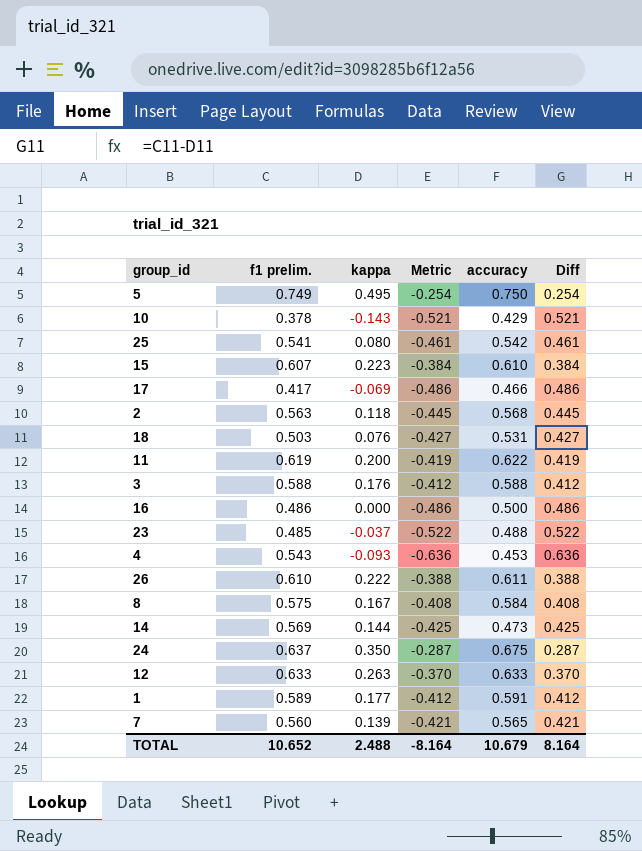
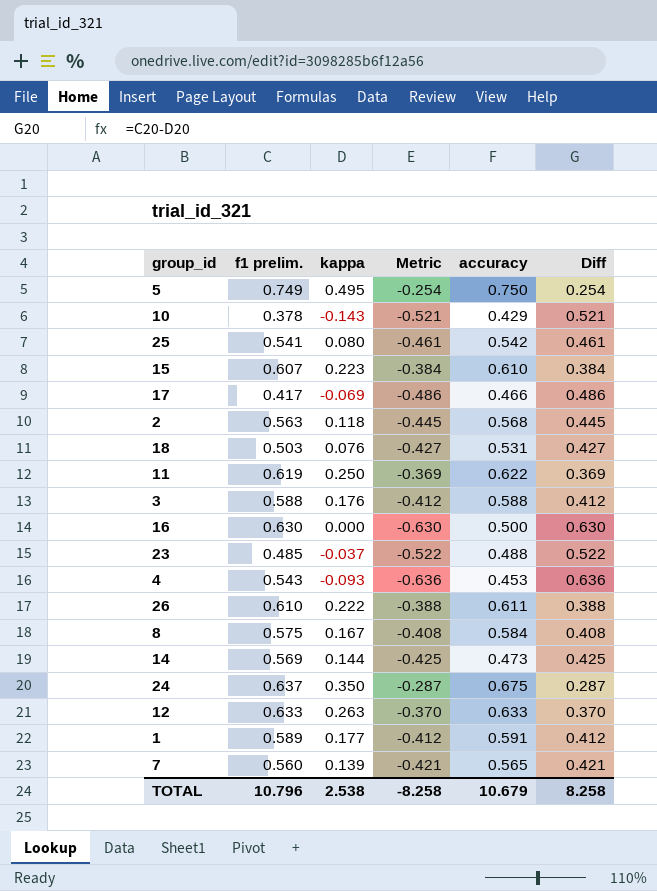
11 | kappa: 0.200 -> 0.250
11 | Metric: -0.419 -> -0.369
11 | Diff: 0.419 -> 0.369
16 | f1 prelim.: 0.486 -> 0.630
16 | Metric: -0.486 -> -0.630
16 | Diff: 0.486 -> 0.630
TOTAL | f1 prelim.: 10.652 -> 10.796
TOTAL | kappa: 2.488 -> 2.538
TOTAL | Metric: -8.164 -> -8.258
TOTAL | Diff: 8.164 -> 8.258

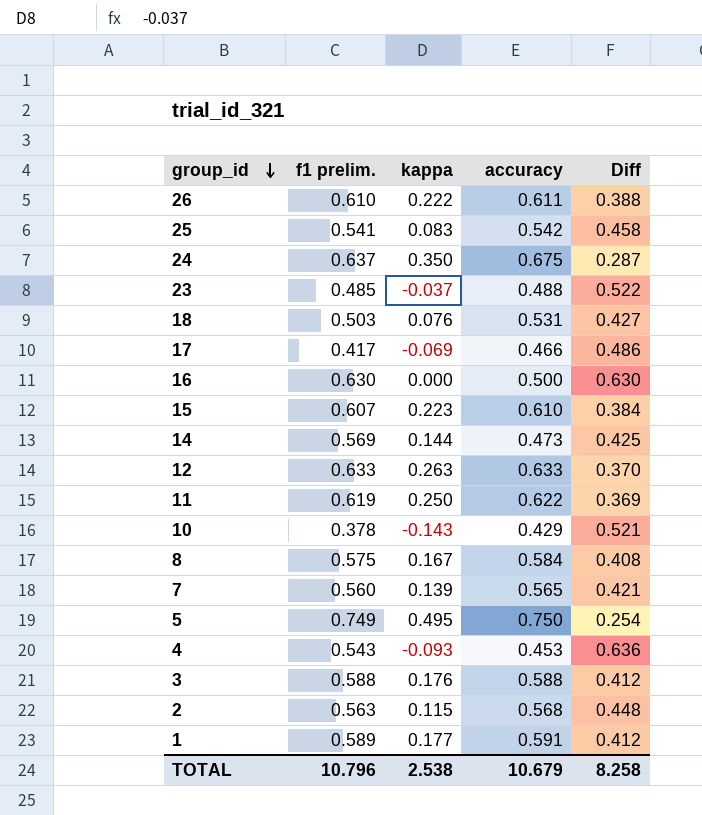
row order: none -> group_id descending
column Metric | formula: [kappa] - [f1 prelim.] -> none
25 | kappa: 0.080 -> 0.083
25 | Diff: 0.461 -> 0.458
2 | kappa: 0.118 -> 0.115
2 | Diff: 0.445 -> 0.448

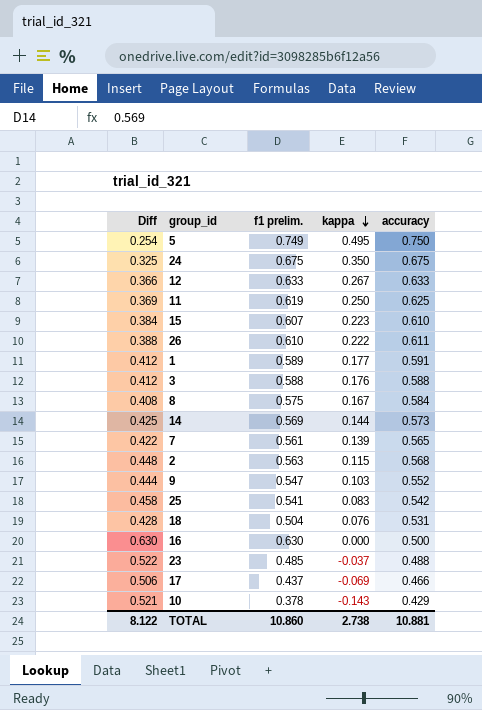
row order: group_id descending -> kappa descending
column Diff | position: 5 -> 1
row 4: 0.543 | -0.093 | 0.453 | 0.636 -> none
24 | Diff: 0.287 -> 0.325
24 | f1 prelim.: 0.637 -> 0.675
12 | Diff: 0.370 -> 0.366
12 | kappa: 0.263 -> 0.267
11 | accuracy: 0.622 -> 0.625
14 | accuracy: 0.473 -> 0.573
7 | Diff: 0.421 -> 0.422
7 | f1 prelim.: 0.560 -> 0.561
row 9: none -> 0.444 | 0.547 | 0.103 | 0.552
18 | Diff: 0.427 -> 0.428
18 | f1 prelim.: 0.503 -> 0.504
17 | Diff: 0.486 -> 0.506
17 | f1 prelim.: 0.417 -> 0.437
TOTAL | Diff: 8.258 -> 8.122
TOTAL | f1 prelim.: 10.796 -> 10.860
TOTAL | kappa: 2.538 -> 2.738
TOTAL | accuracy: 10.679 -> 10.881

